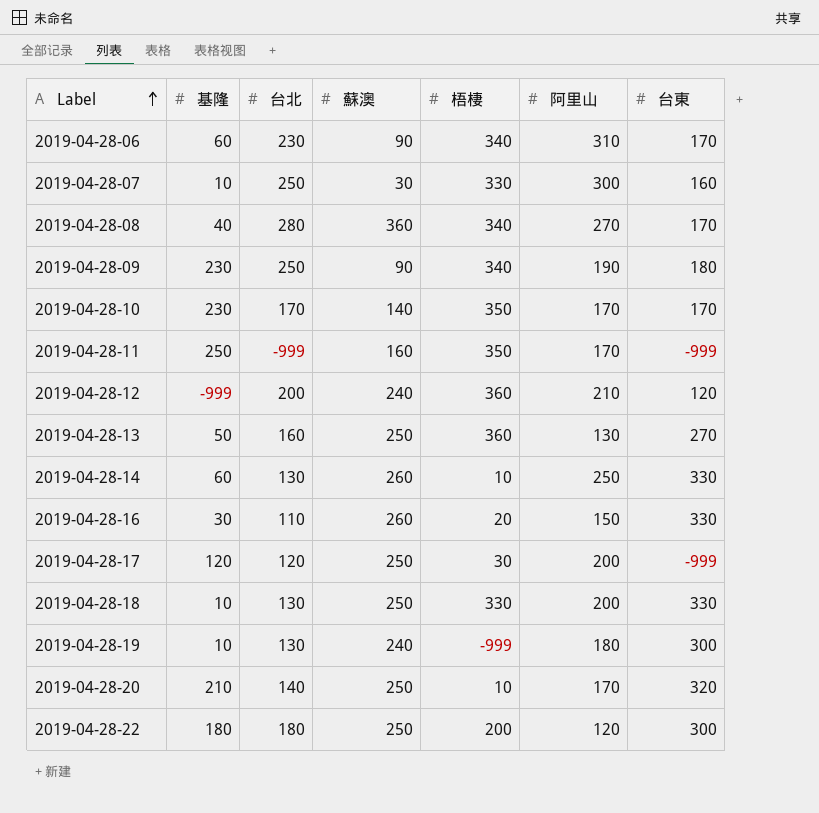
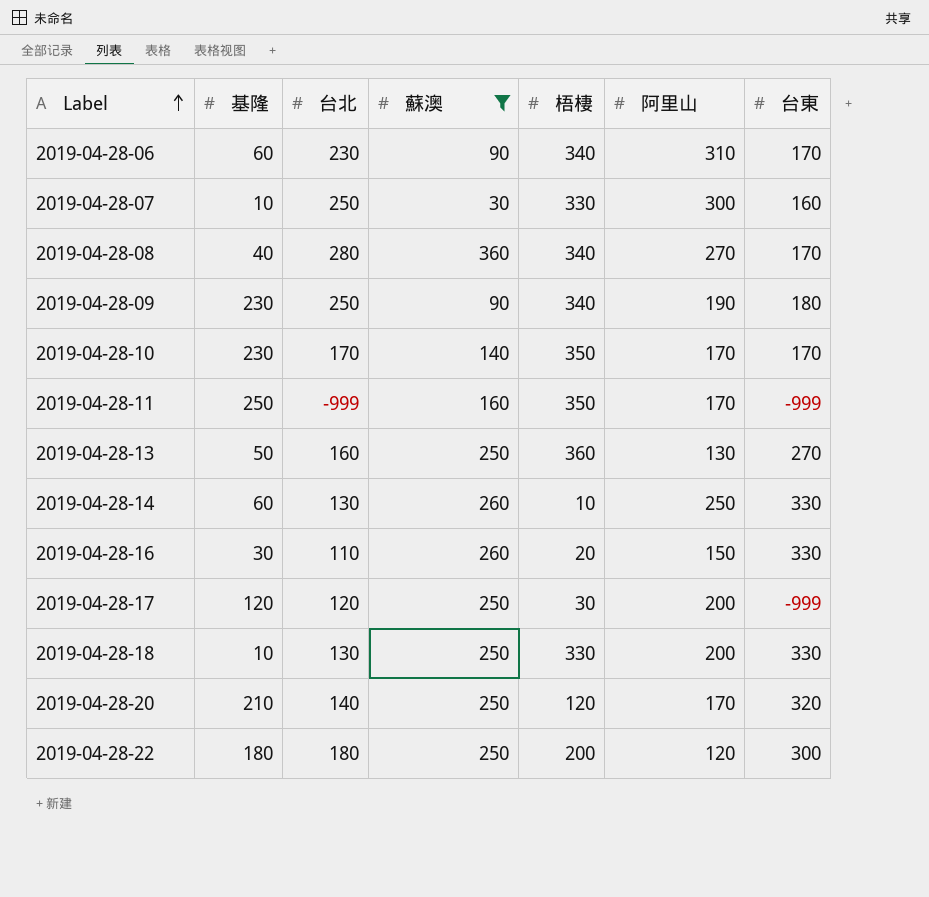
filter: none -> 蘇澳 != 240
2019-04-28-20 | 梧棲: 10 -> 120

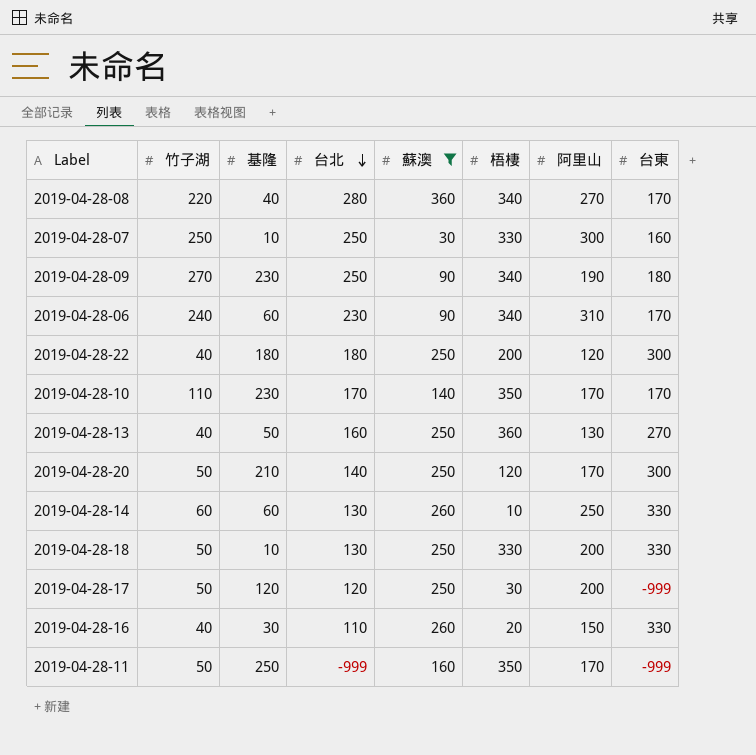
row order: Label ascending -> 台北 descending
column 竹子湖 | position: none -> 2
2019-04-28-20 | 台東: 320 -> 300

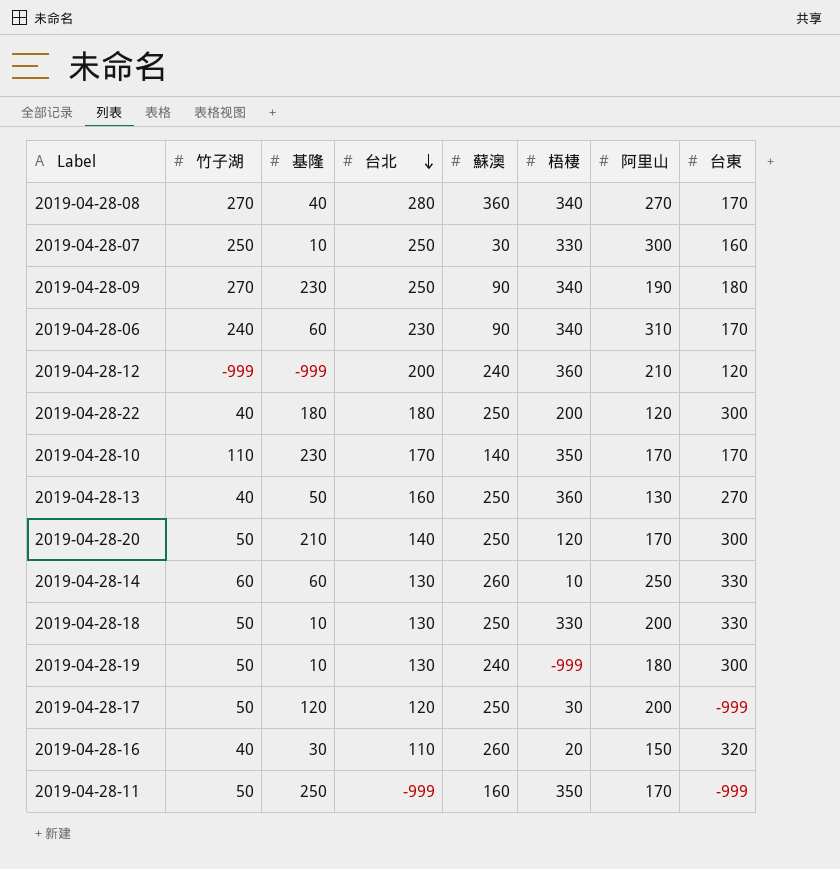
filter: 蘇澳 != 240 -> none
2019-04-28-08 | 竹子湖: 220 -> 270
2019-04-28-16 | 台東: 330 -> 320

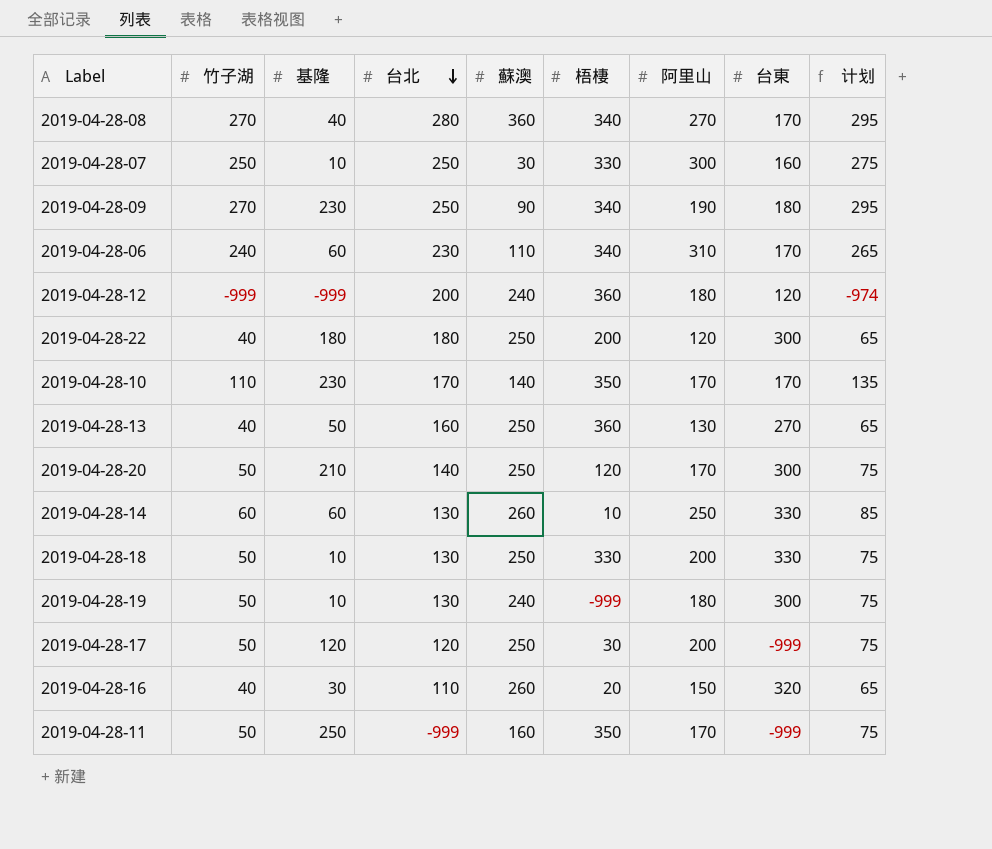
column 计划 | formula: none -> [竹子湖] + 25
2019-04-28-06 | 蘇澳: 90 -> 110
2019-04-28-12 | 阿里山: 210 -> 180

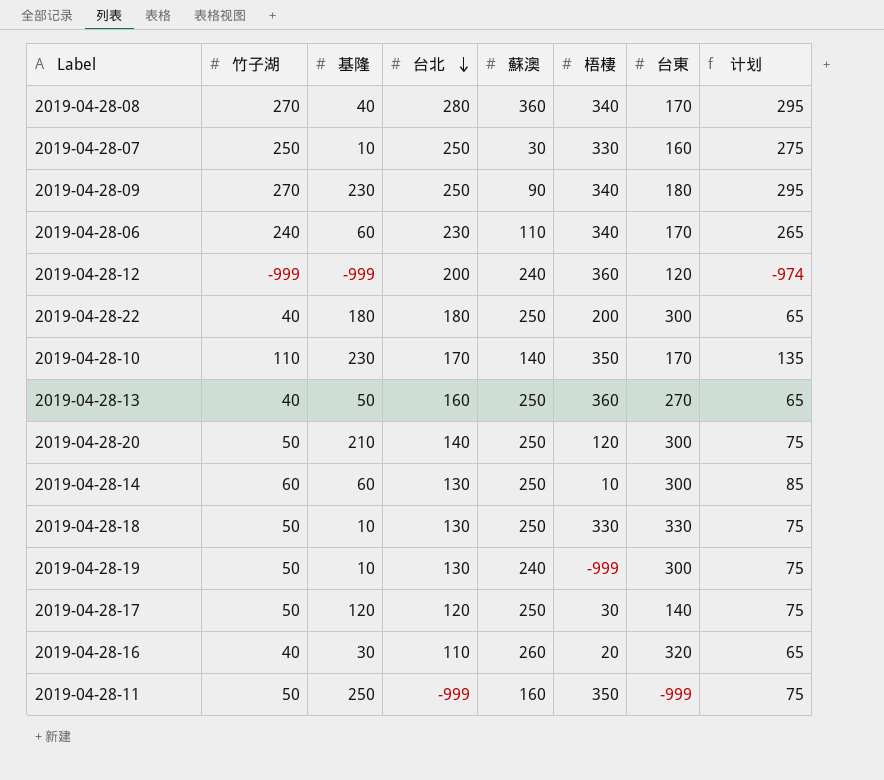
column 阿里山 | position: 7 -> none
2019-04-28-14 | 蘇澳: 260 -> 250
2019-04-28-14 | 台東: 330 -> 300
2019-04-28-17 | 台東: -999 -> 140

